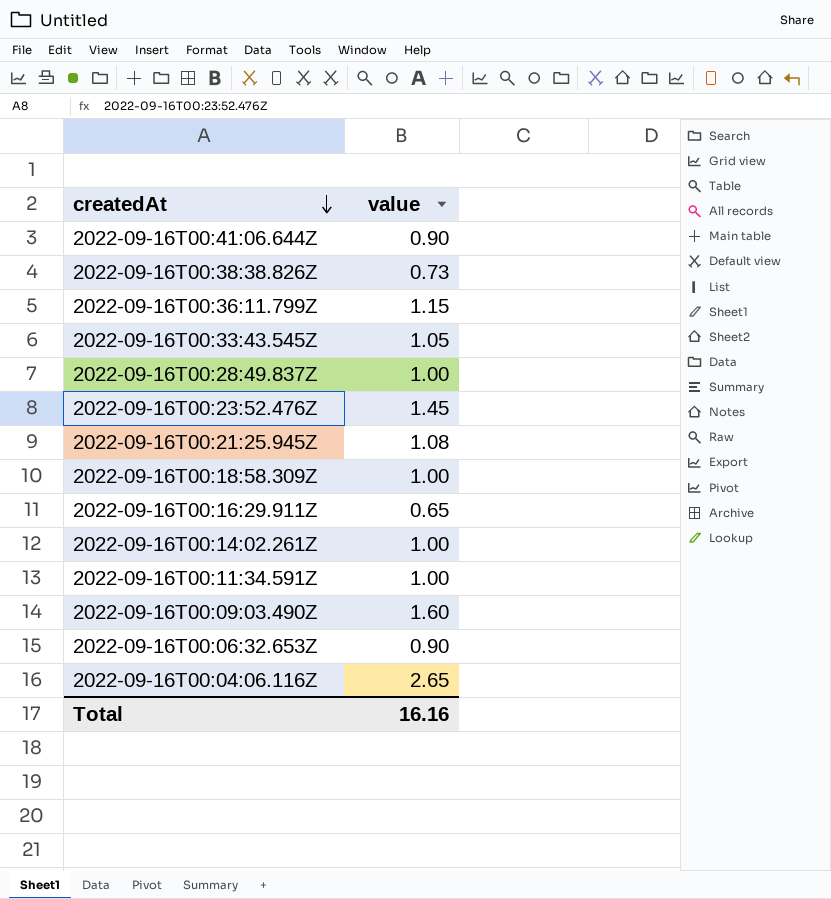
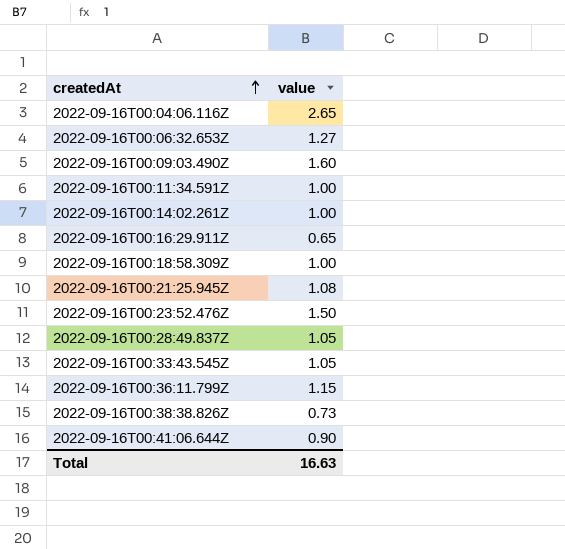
row order: createdAt descending -> createdAt ascending
2022-09-16T00:06:32.653Z | value: 0.90 -> 1.27
2022-09-16T00:23:52.476Z | value: 1.45 -> 1.50
2022-09-16T00:28:49.837Z | value: 1.00 -> 1.05
Total | value: 16.16 -> 16.63

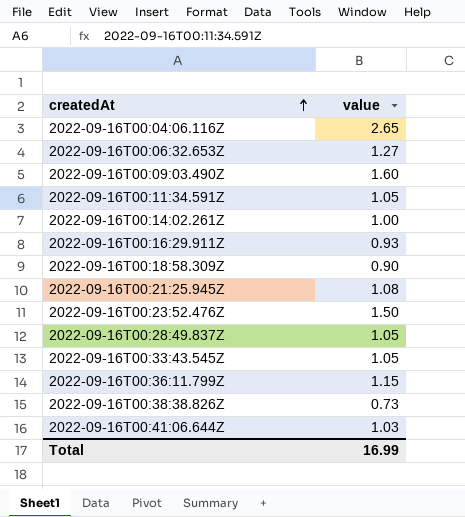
2022-09-16T00:11:34.591Z | value: 1.00 -> 1.05
2022-09-16T00:16:29.911Z | value: 0.65 -> 0.93
2022-09-16T00:18:58.309Z | value: 1.00 -> 0.90
2022-09-16T00:41:06.644Z | value: 0.90 -> 1.03
Total | value: 16.63 -> 16.99

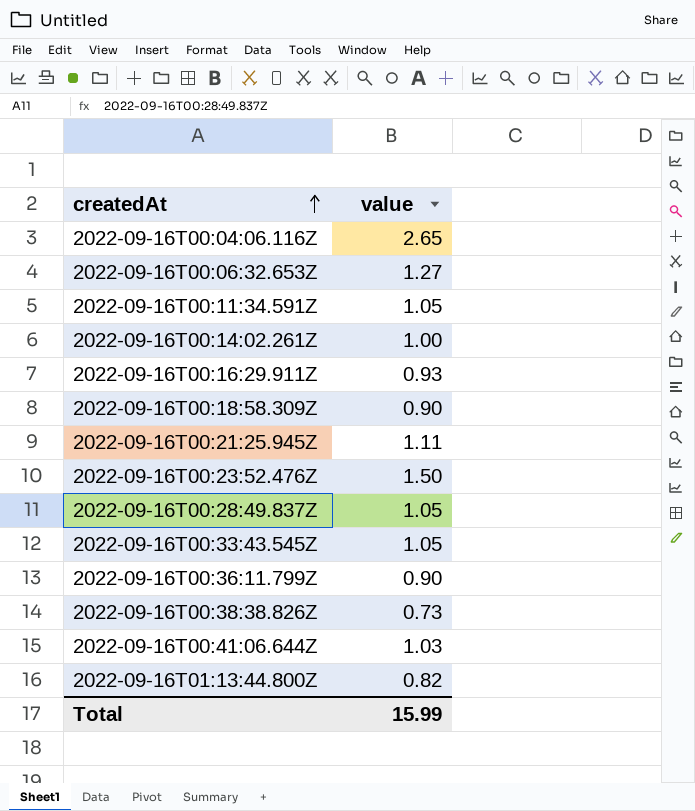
row 2022-09-16T00:09:03.490Z: 1.60 -> none
2022-09-16T00:21:25.945Z | value: 1.08 -> 1.11
2022-09-16T00:36:11.799Z | value: 1.15 -> 0.90
row 2022-09-16T01:13:44.800Z: none -> 0.82
Total | value: 16.99 -> 15.99

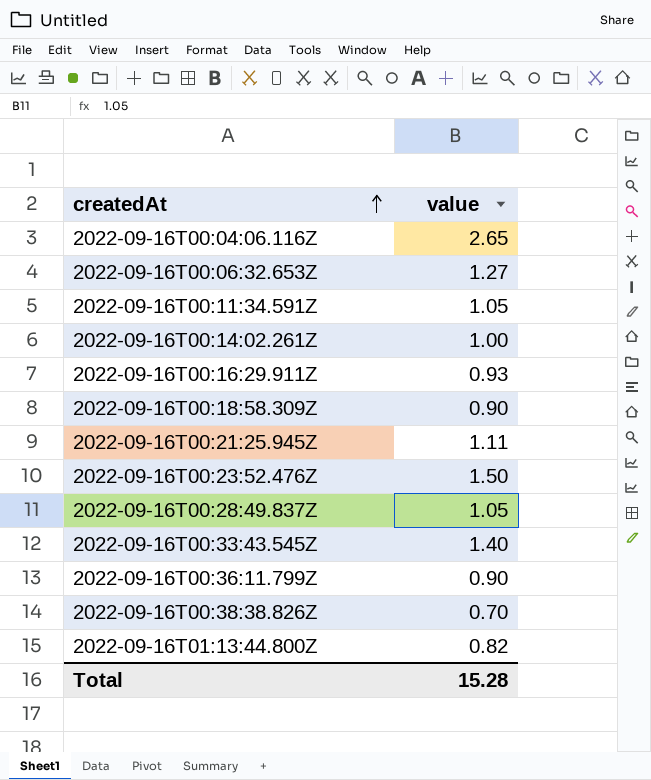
row 2022-09-16T00:41:06.644Z: 1.03 -> none
2022-09-16T00:33:43.545Z | value: 1.05 -> 1.40
2022-09-16T00:38:38.826Z | value: 0.73 -> 0.70
Total | value: 15.99 -> 15.28

